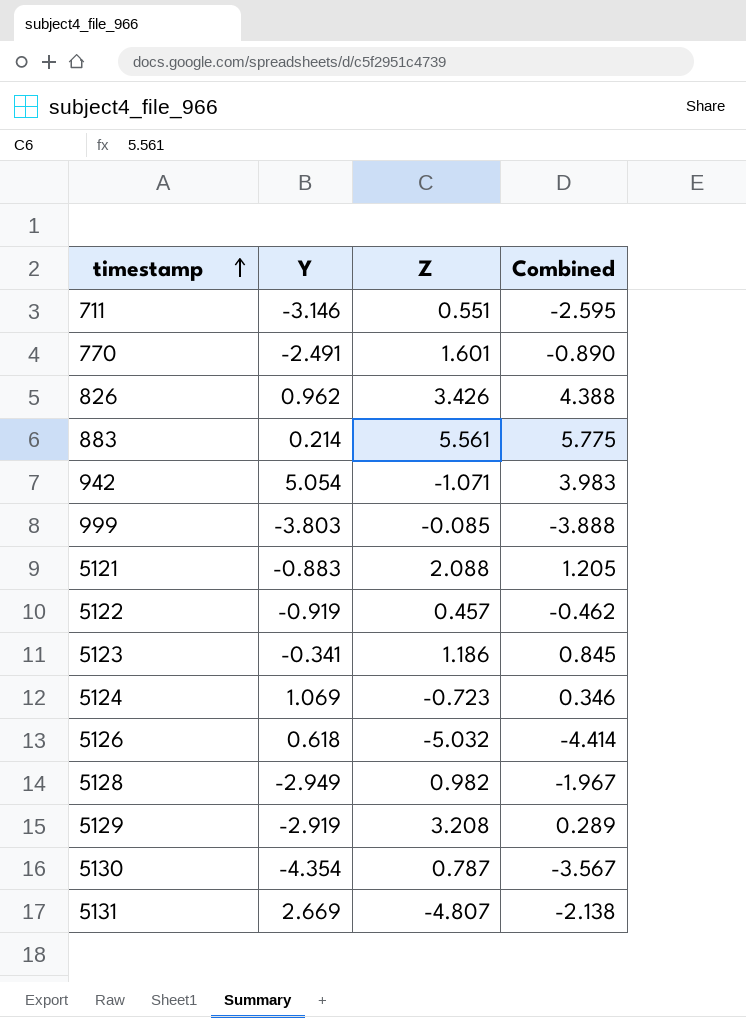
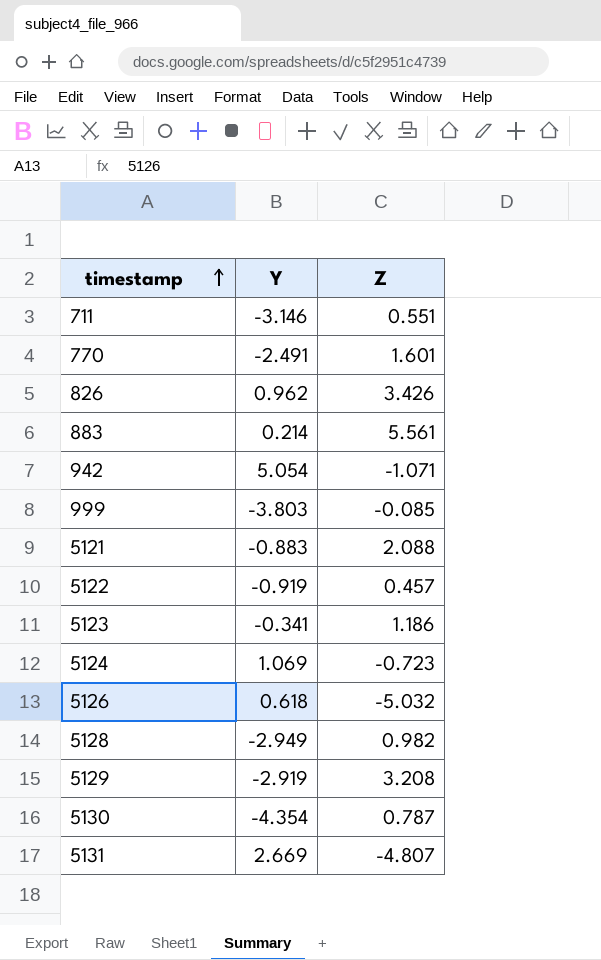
column Combined | formula: [Y] + [Z] -> none

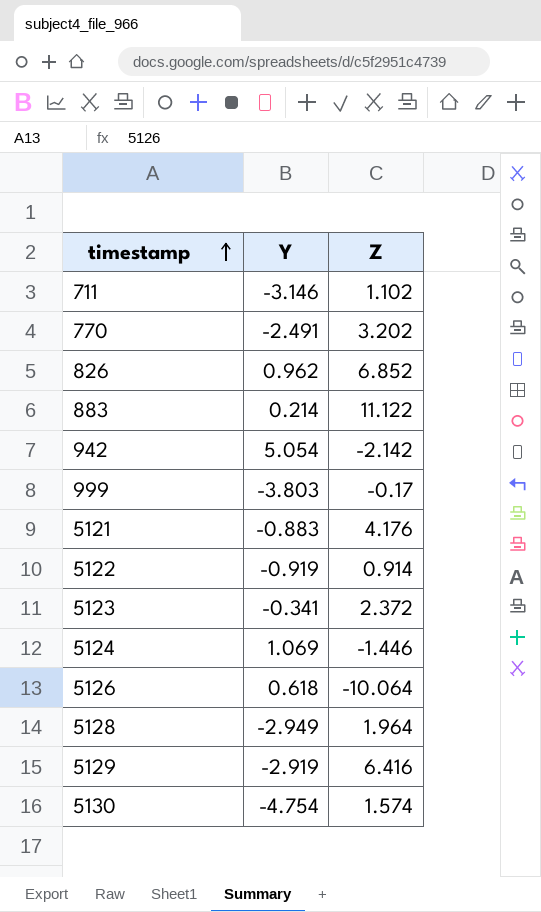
row 5131: 2.669 | -4.807 -> none
711 | Z: 0.551 -> 1.102
770 | Z: 1.601 -> 3.202
826 | Z: 3.426 -> 6.852
883 | Z: 5.561 -> 11.122
942 | Z: -1.071 -> -2.142
999 | Z: -0.085 -> -0.17
5121 | Z: 2.088 -> 4.176
5122 | Z: 0.457 -> 0.914
5123 | Z: 1.186 -> 2.372
5124 | Z: -0.723 -> -1.446
5126 | Z: -5.032 -> -10.064
5128 | Z: 0.982 -> 1.964
5129 | Z: 3.208 -> 6.416
5130 | Y: -4.354 -> -4.754
5130 | Z: 0.787 -> 1.574

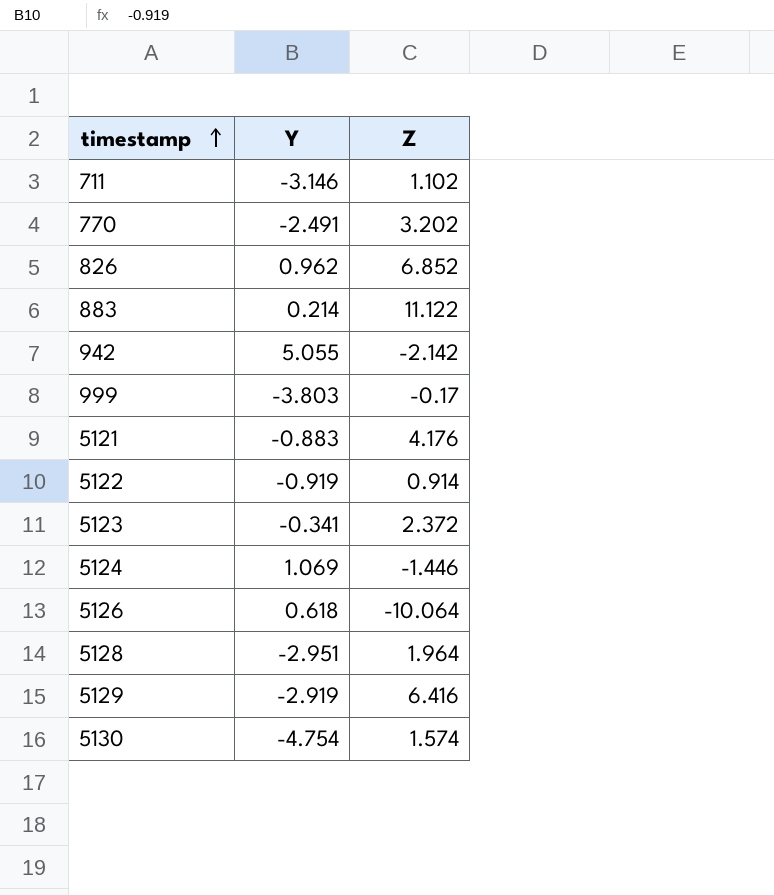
942 | Y: 5.054 -> 5.055
5128 | Y: -2.949 -> -2.951

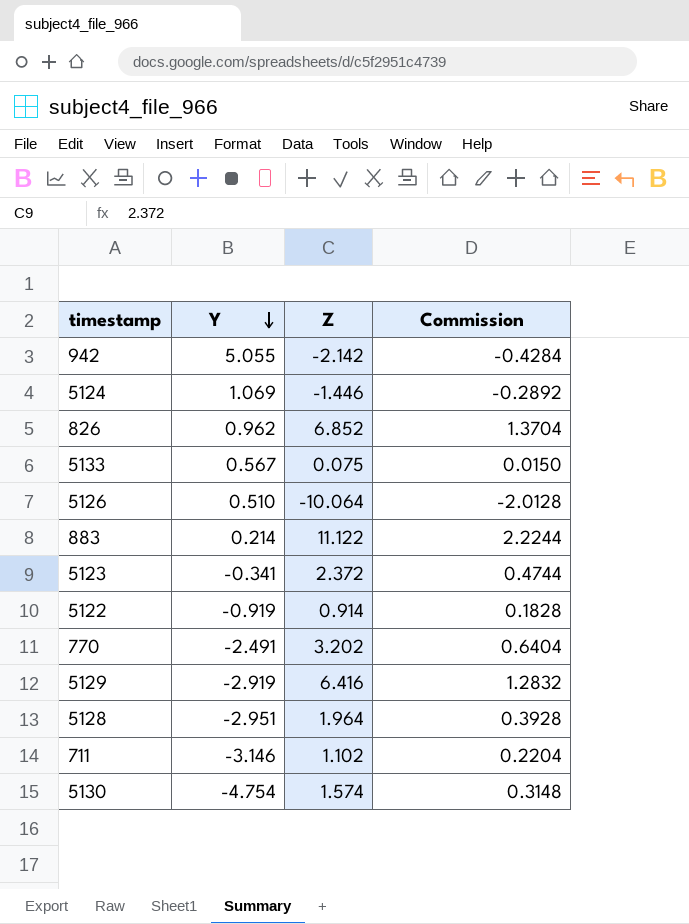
row order: timestamp ascending -> Y descending
column Commission | formula: none -> [Z] * 0.2
row 999: -3.803 | -0.17 -> none
row 5121: -0.883 | 4.176 -> none
row 5133: none -> 0.567 | 0.075 | 0.0150
5126 | Y: 0.618 -> 0.510

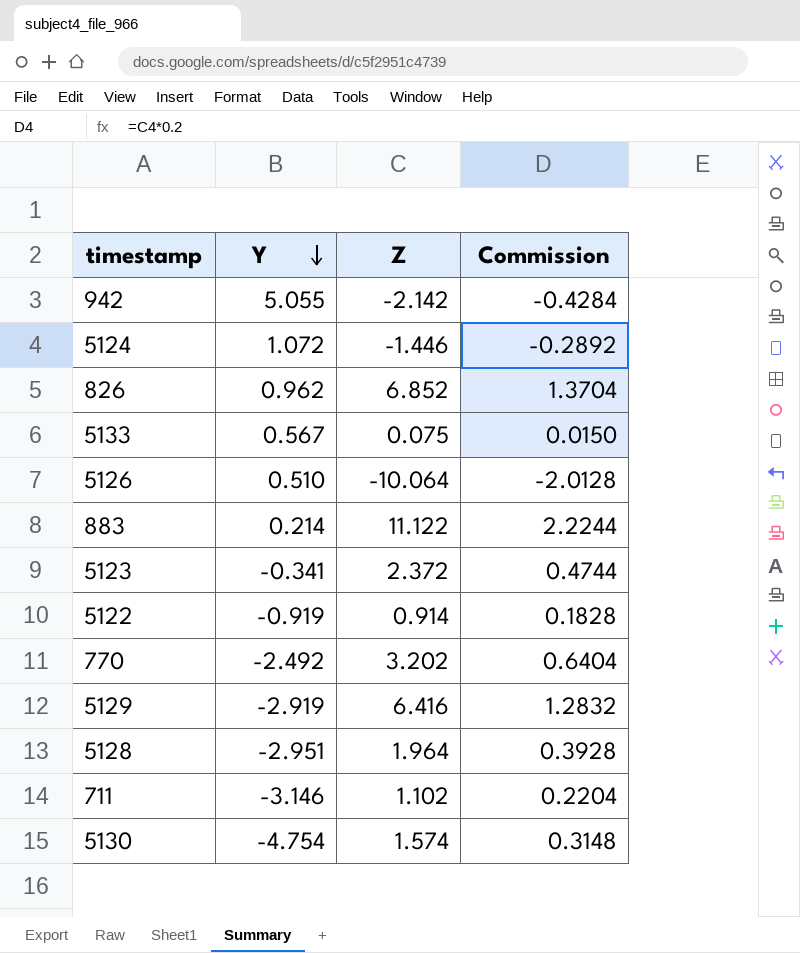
5124 | Y: 1.069 -> 1.072
770 | Y: -2.491 -> -2.492

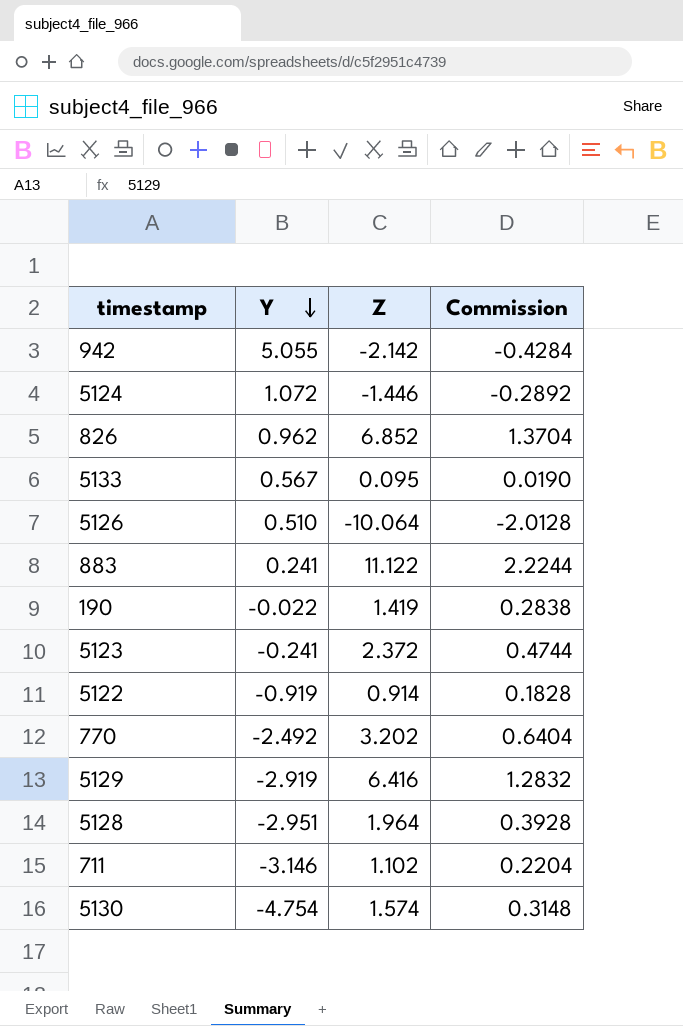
5133 | Z: 0.075 -> 0.095
5133 | Commission: 0.0150 -> 0.0190
883 | Y: 0.214 -> 0.241
row 190: none -> -0.022 | 1.419 | 0.2838
5123 | Y: -0.341 -> -0.241

